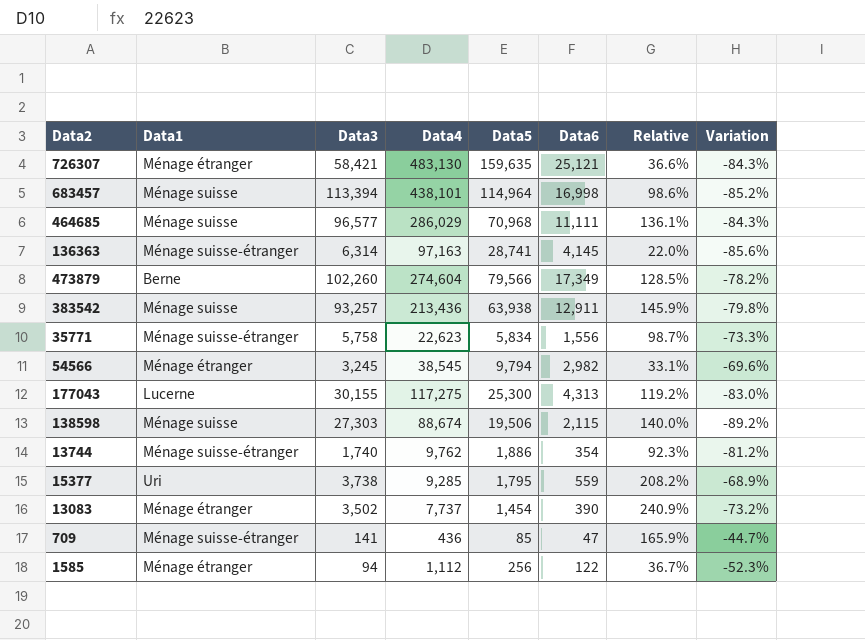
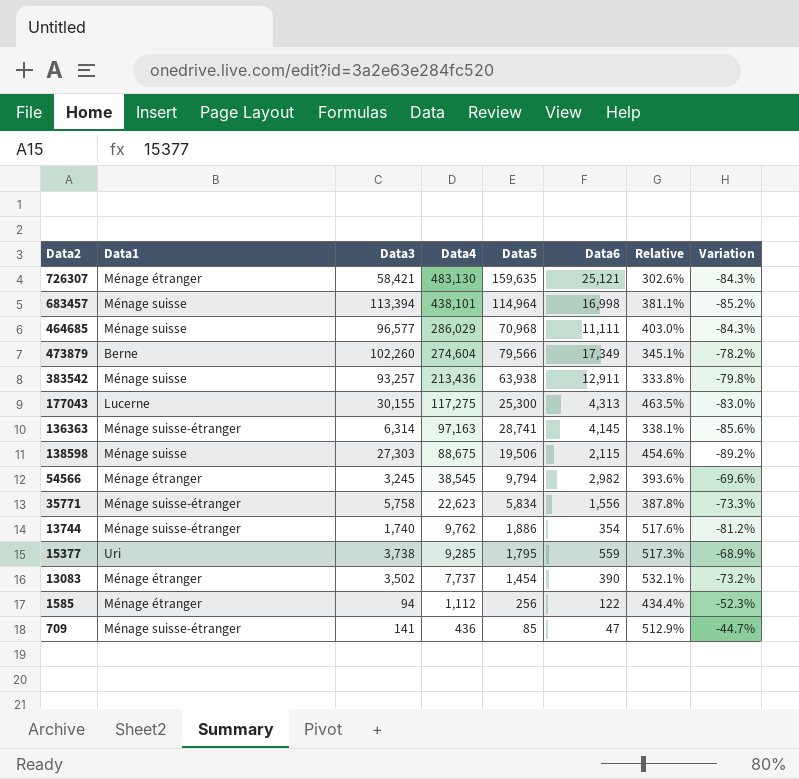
row order: none -> Data4 descending
column Relative | formula: [Data3] / [Data5] -> [Data4] / [Data5]
138598 | Data4: 88,674 -> 88,675

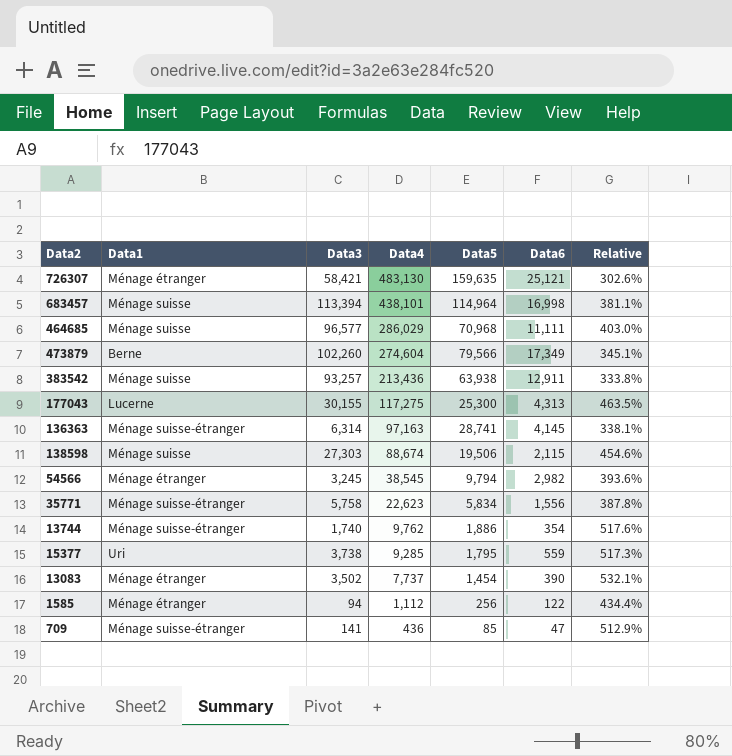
column Variation | formula: ([Data6] - [Data5]) / [Data5] -> none
138598 | Data4: 88,675 -> 88,674

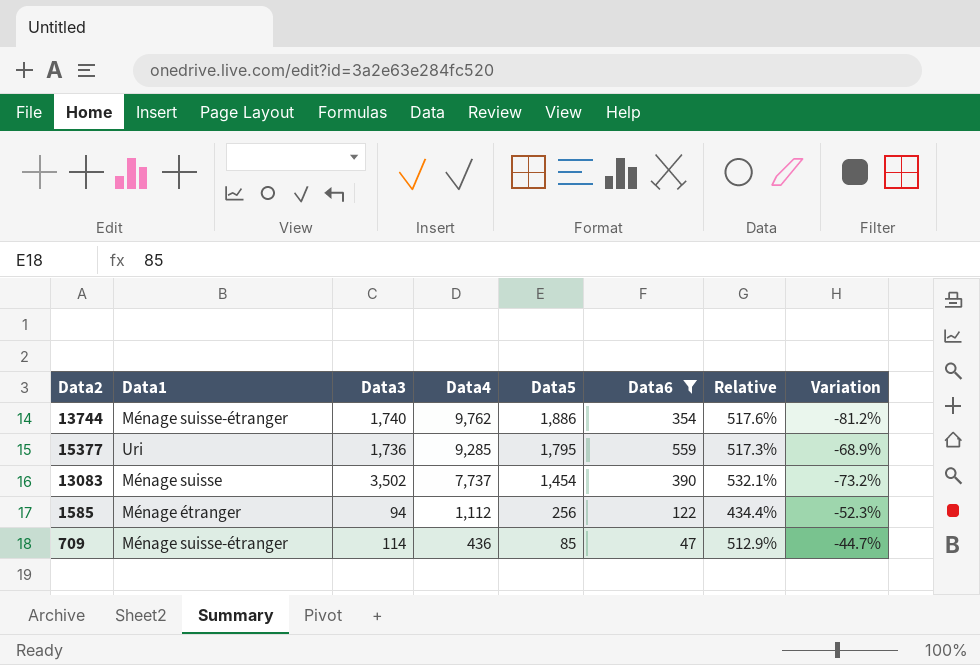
filter: none -> Data6 <= 559
column Variation | formula: none -> ([Data6] - [Data5]) / [Data5]
15377 | Data3: 3,738 -> 1,736
13083 | Data1: Ménage étranger -> Ménage suisse
709 | Data3: 141 -> 114

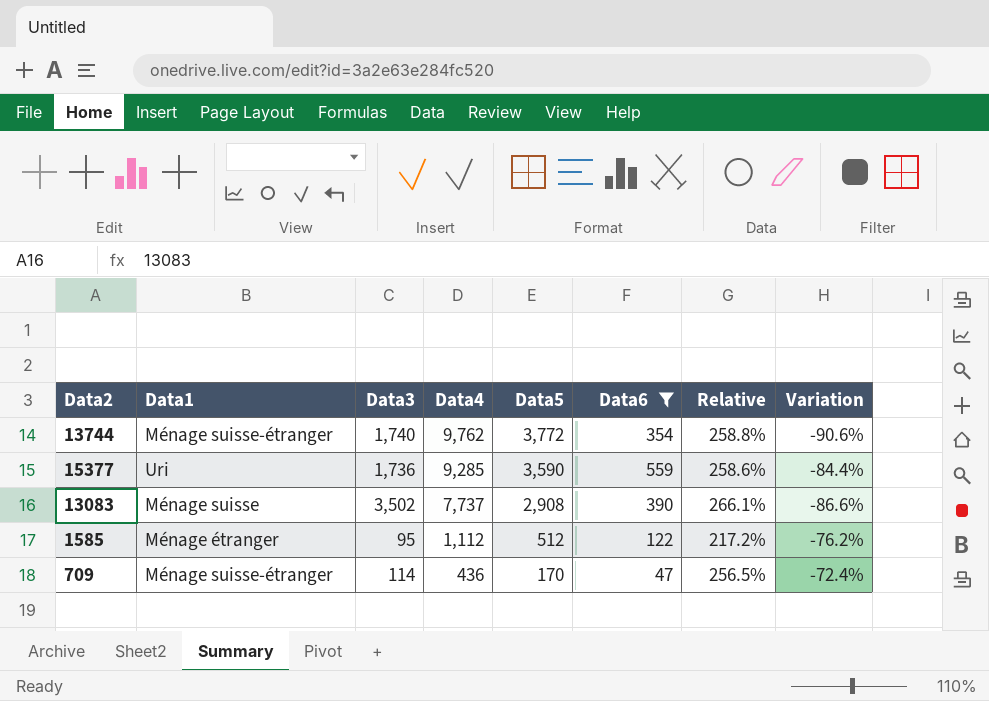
13744 | Data5: 1,886 -> 3,772
13744 | Relative: 517.6% -> 258.8%
13744 | Variation: -81.2% -> -90.6%
15377 | Data5: 1,795 -> 3,590
15377 | Relative: 517.3% -> 258.6%
15377 | Variation: -68.9% -> -84.4%
13083 | Data5: 1,454 -> 2,908
13083 | Relative: 532.1% -> 266.1%
13083 | Variation: -73.2% -> -86.6%
1585 | Data3: 94 -> 95
1585 | Data5: 256 -> 512
1585 | Relative: 434.4% -> 217.2%
1585 | Variation: -52.3% -> -76.2%
709 | Data5: 85 -> 170
709 | Relative: 512.9% -> 256.5%
709 | Variation: -44.7% -> -72.4%

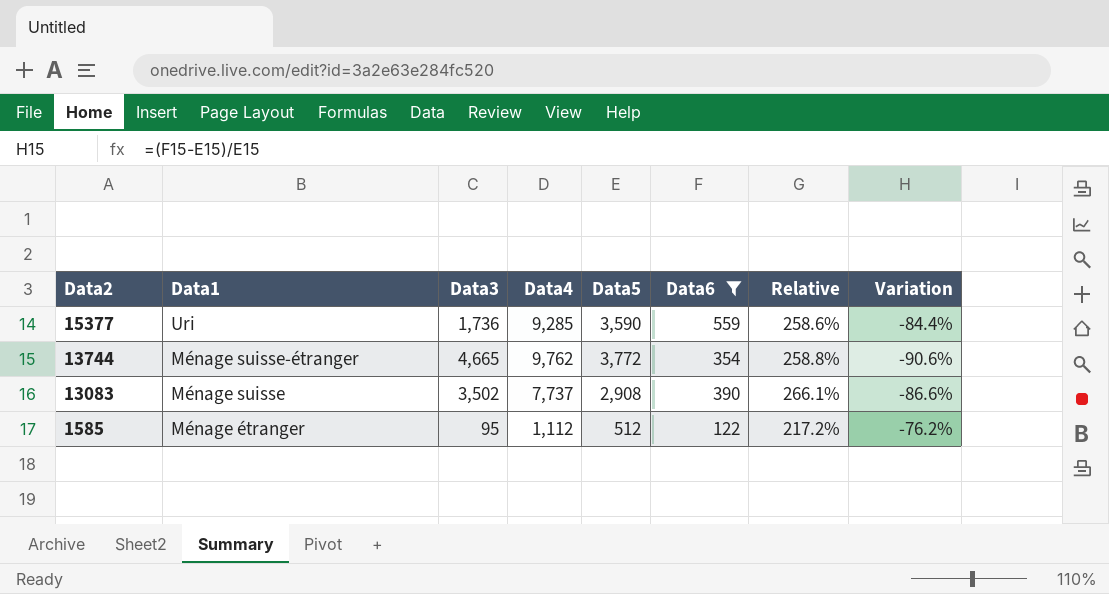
row order: Data4 descending -> Data2 descending
row 709: Ménage suisse-étranger | 114 | 436 | 170 | 47 | 256.5% | -72.4% -> none
13744 | Data3: 1,740 -> 4,665

